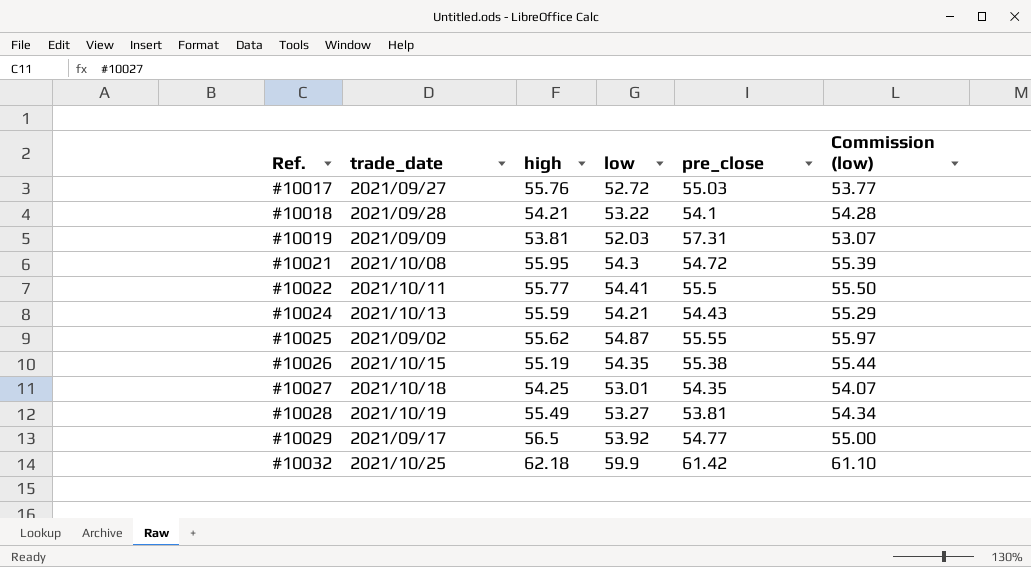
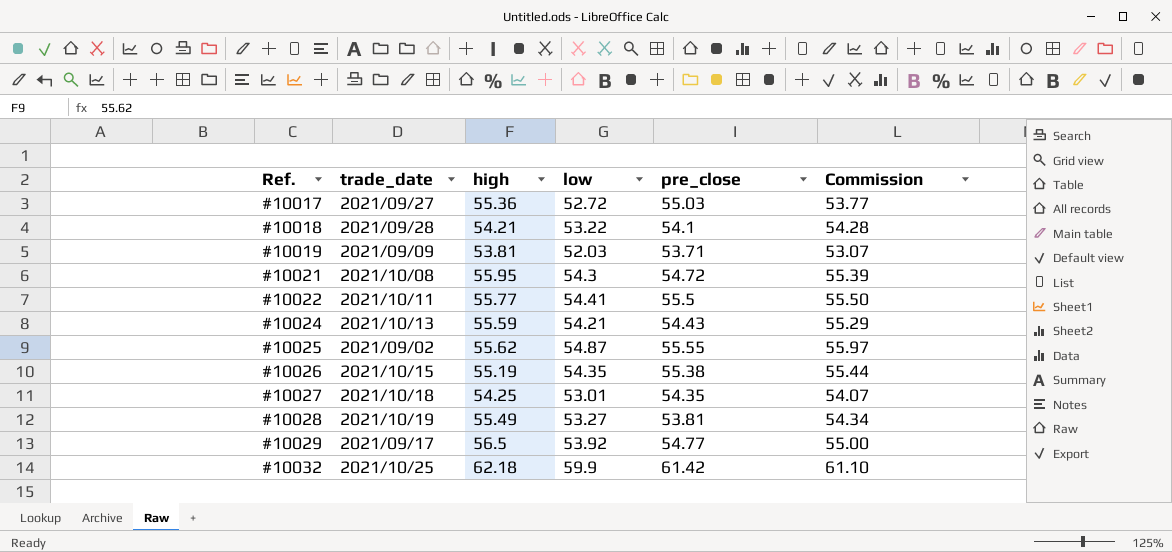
column name: Commission (low) -> Commission
#10017 | high: 55.76 -> 55.36
#10019 | pre_close: 57.31 -> 53.71

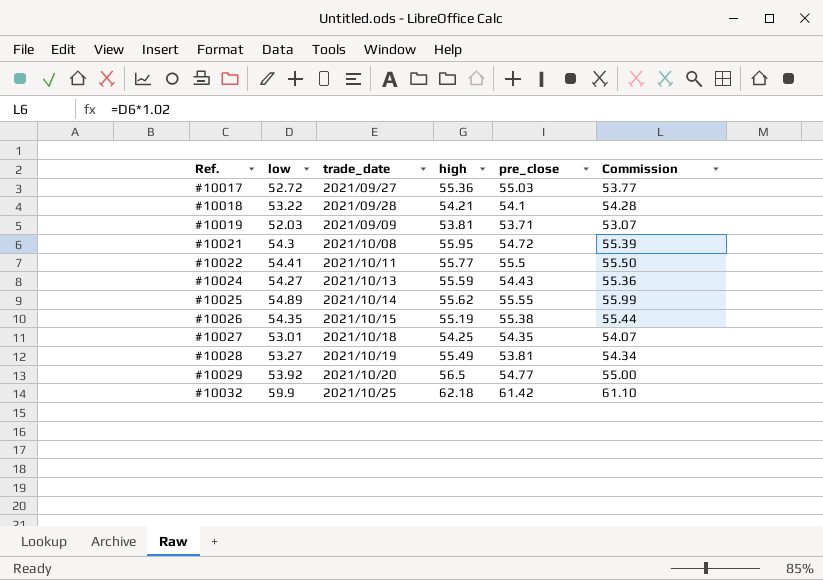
column low | position: 4 -> 2
#10024 | low: 54.21 -> 54.27
#10024 | Commission: 55.29 -> 55.36
#10025 | low: 54.87 -> 54.89
#10025 | trade_date: 2021/09/02 -> 2021/10/14
#10025 | Commission: 55.97 -> 55.99
#10029 | trade_date: 2021/09/17 -> 2021/10/20

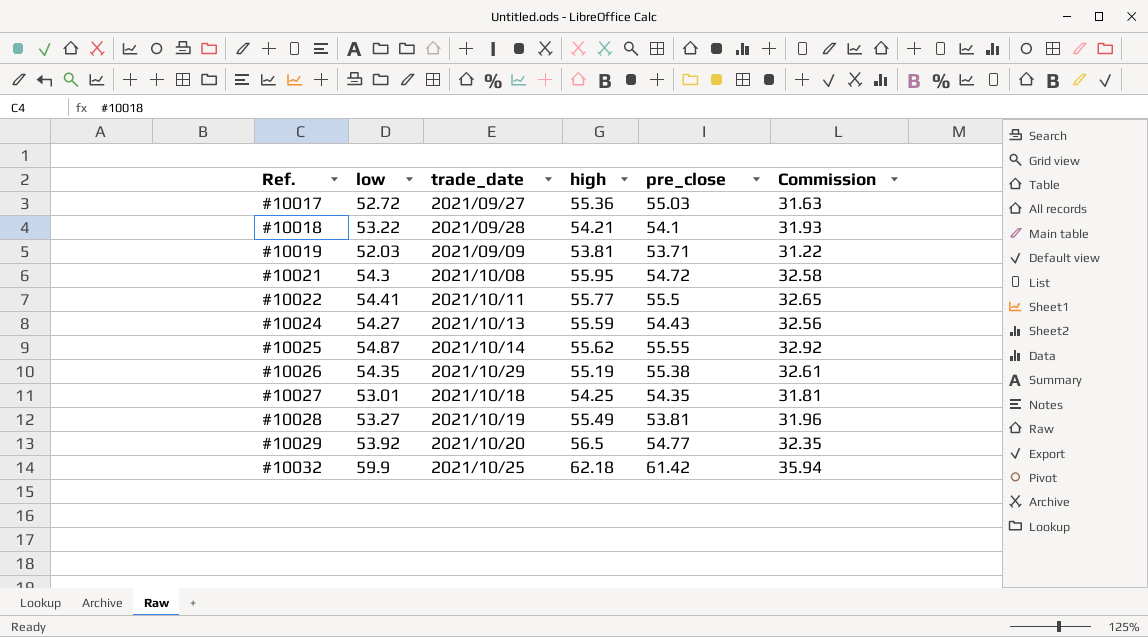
column Commission | formula: [low] * 1.02 -> [low] * 0.6
#10025 | low: 54.89 -> 54.87
#10026 | trade_date: 2021/10/15 -> 2021/10/29

